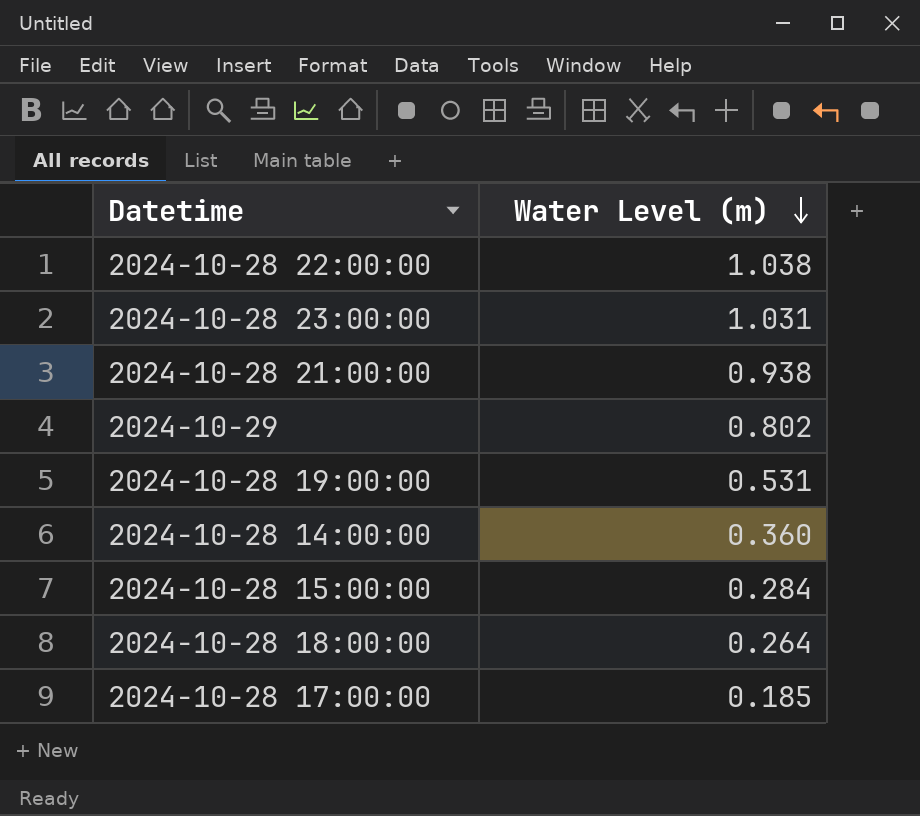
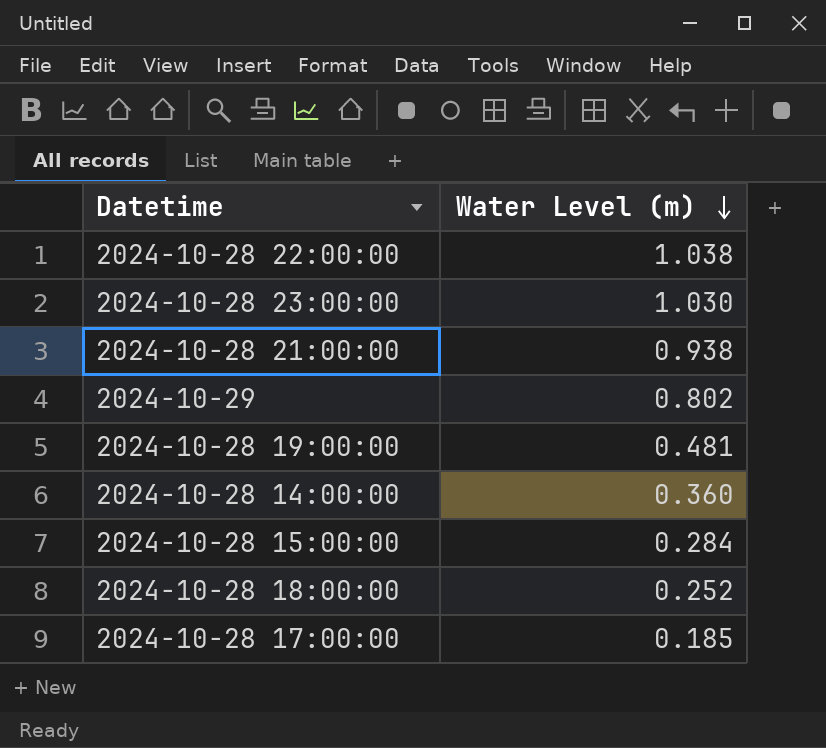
2024-10-28 23:00:00 | Water Level (m): 1.031 -> 1.030
2024-10-28 19:00:00 | Water Level (m): 0.531 -> 0.481
2024-10-28 18:00:00 | Water Level (m): 0.264 -> 0.252

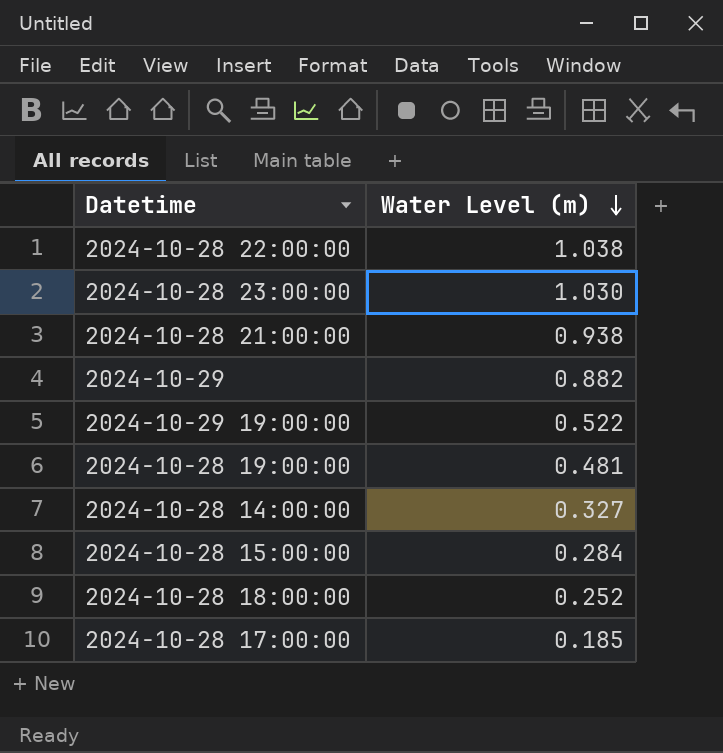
2024-10-29 | Water Level (m): 0.802 -> 0.882
row 2024-10-29 19:00:00: none -> 0.522
2024-10-28 14:00:00 | Water Level (m): 0.360 -> 0.327

